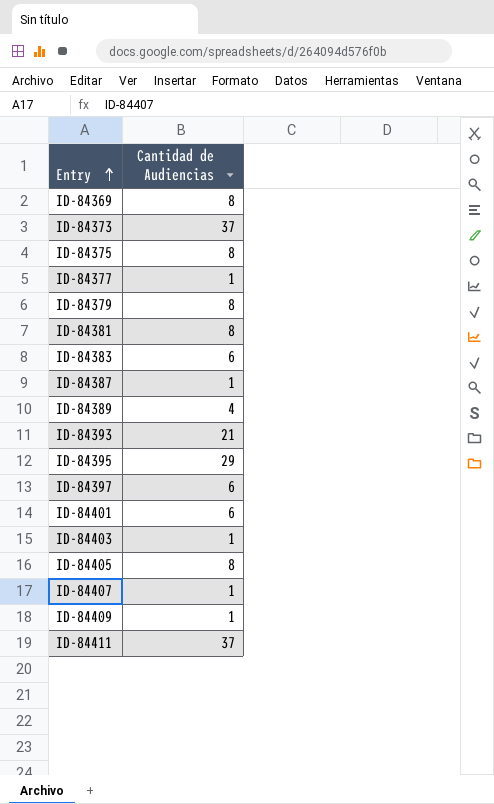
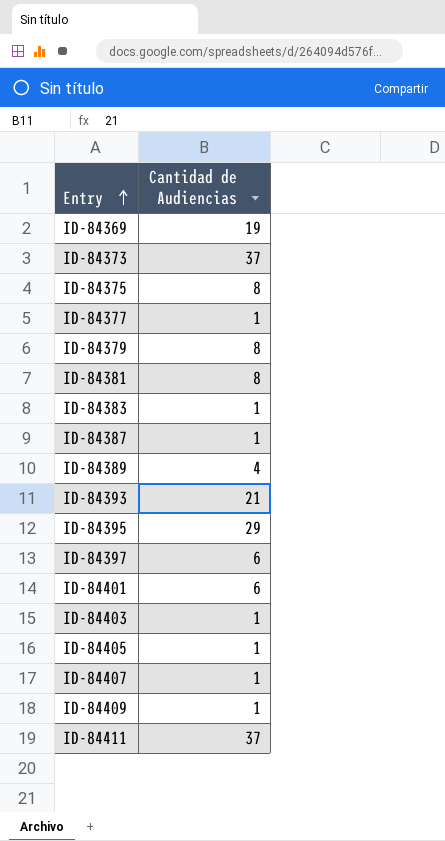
ID-84369 | Cantidad de Audiencias: 8 -> 19
ID-84383 | Cantidad de Audiencias: 6 -> 1
ID-84405 | Cantidad de Audiencias: 8 -> 1

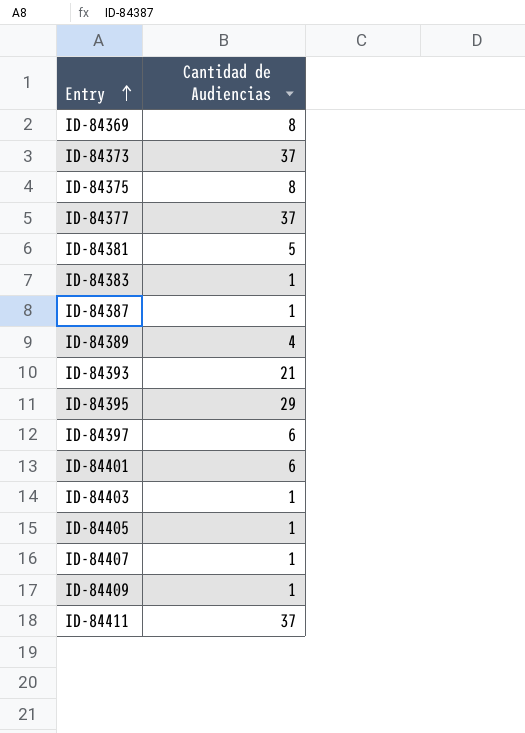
row ID-84379: 8 -> none
ID-84369 | Cantidad de Audiencias: 19 -> 8
ID-84377 | Cantidad de Audiencias: 1 -> 37
ID-84381 | Cantidad de Audiencias: 8 -> 5

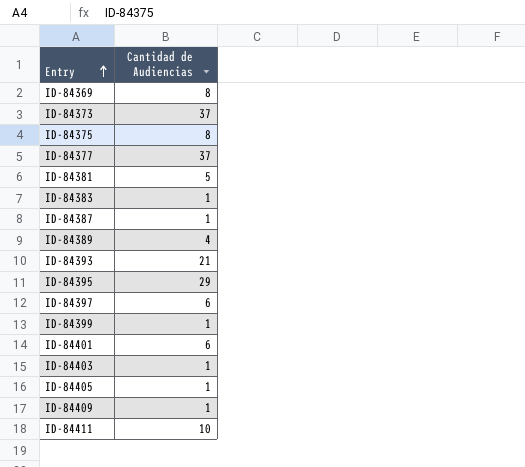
row ID-84407: 1 -> none
row ID-84399: none -> 1
ID-84411 | Cantidad de Audiencias: 37 -> 10

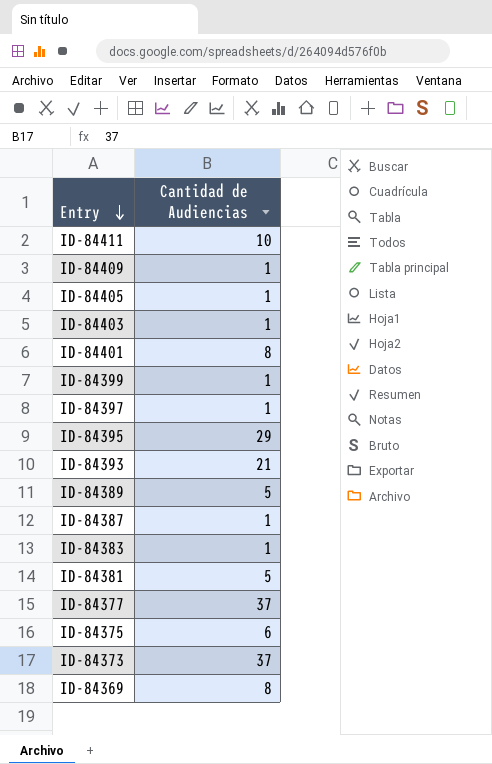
row order: Entry ascending -> Entry descending
ID-84401 | Cantidad de Audiencias: 6 -> 8
ID-84397 | Cantidad de Audiencias: 6 -> 1
ID-84389 | Cantidad de Audiencias: 4 -> 5
ID-84375 | Cantidad de Audiencias: 8 -> 6

